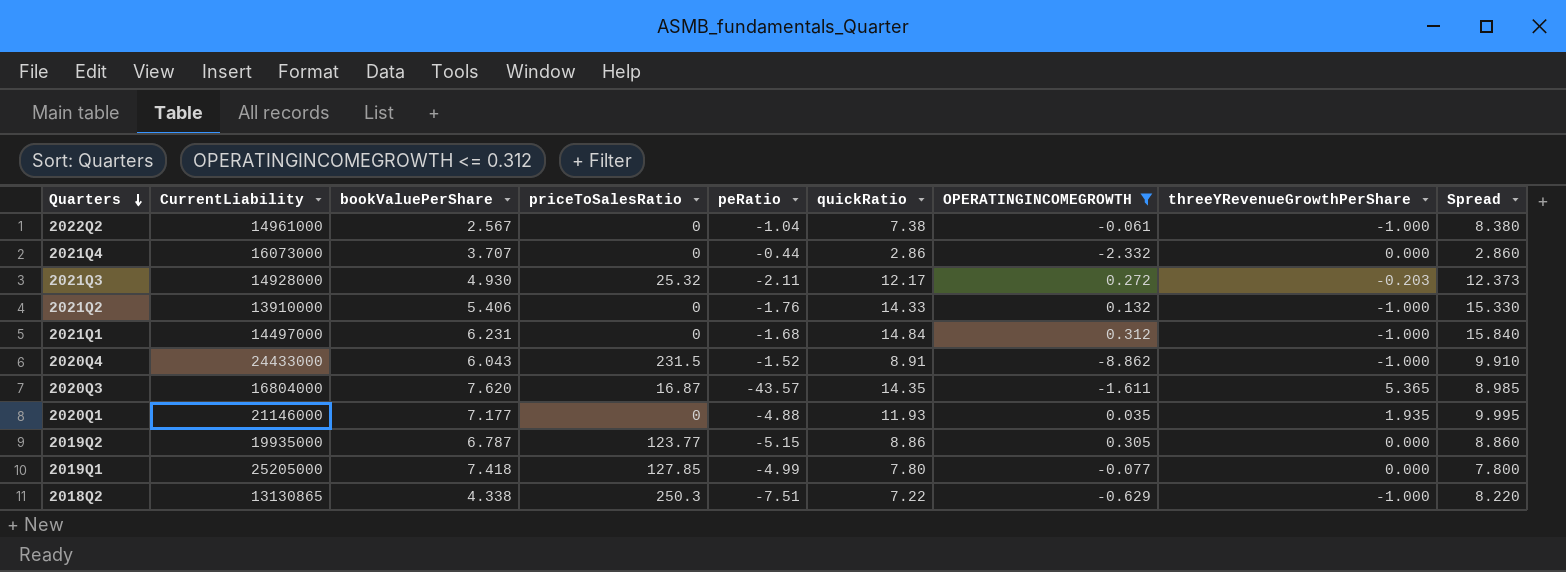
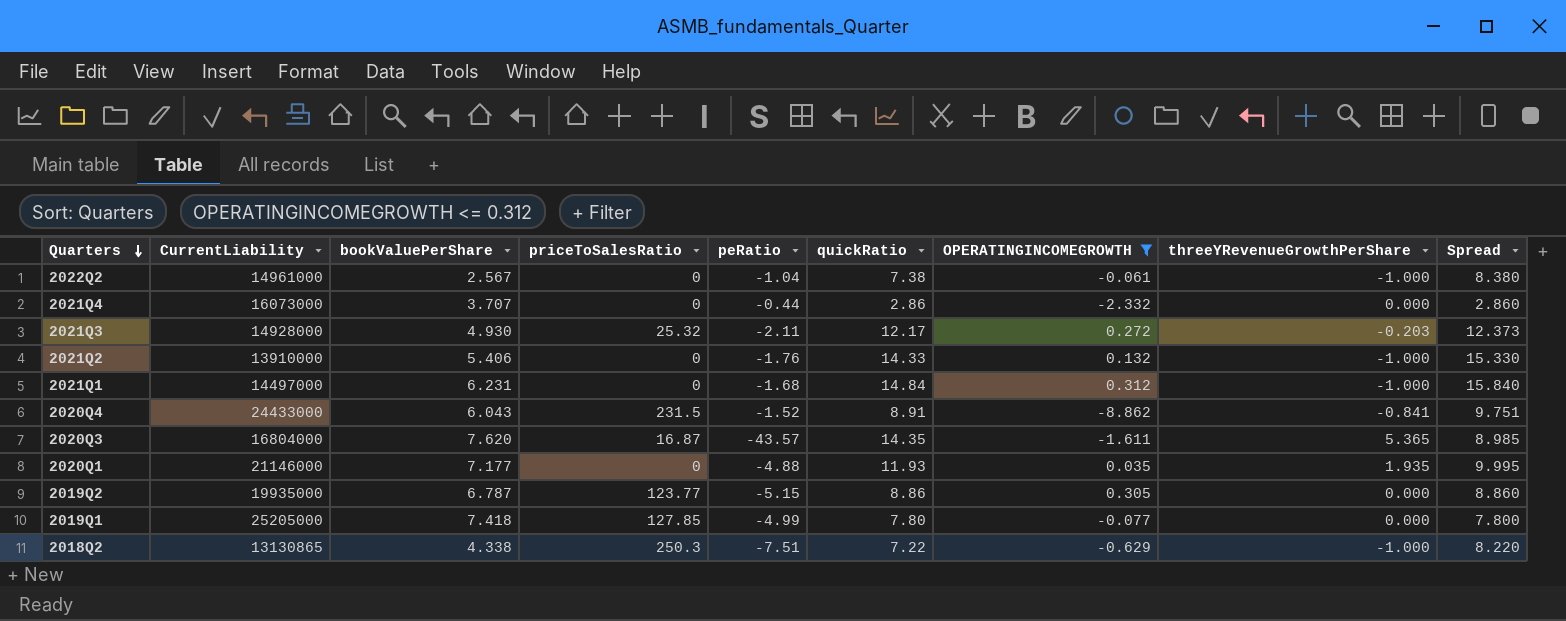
2020Q4 | threeYRevenueGrowthPerShare: -1.000 -> -0.841
2020Q4 | Spread: 9.910 -> 9.751

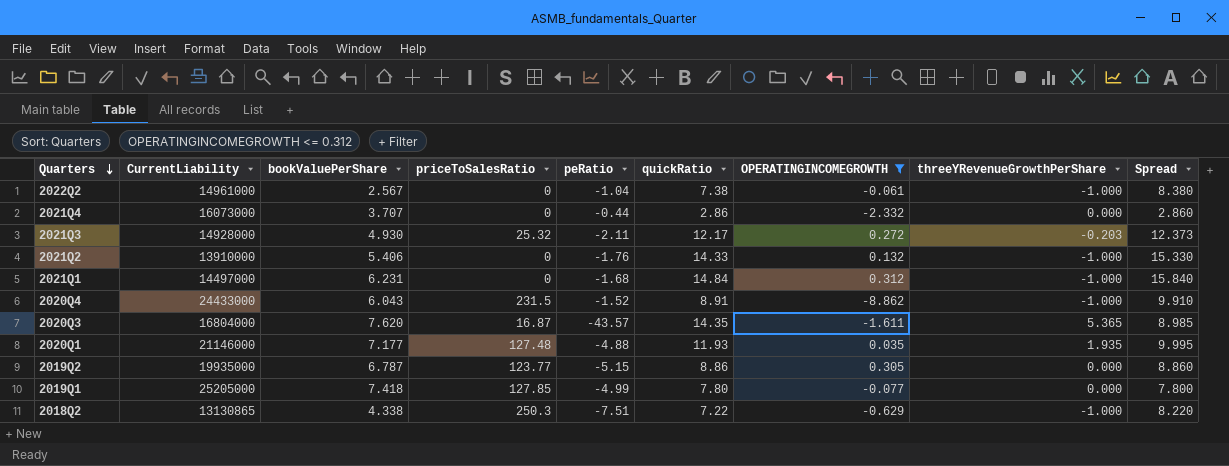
2020Q4 | threeYRevenueGrowthPerShare: -0.841 -> -1.000
2020Q4 | Spread: 9.751 -> 9.910
2020Q1 | priceToSalesRatio: 0 -> 127.48

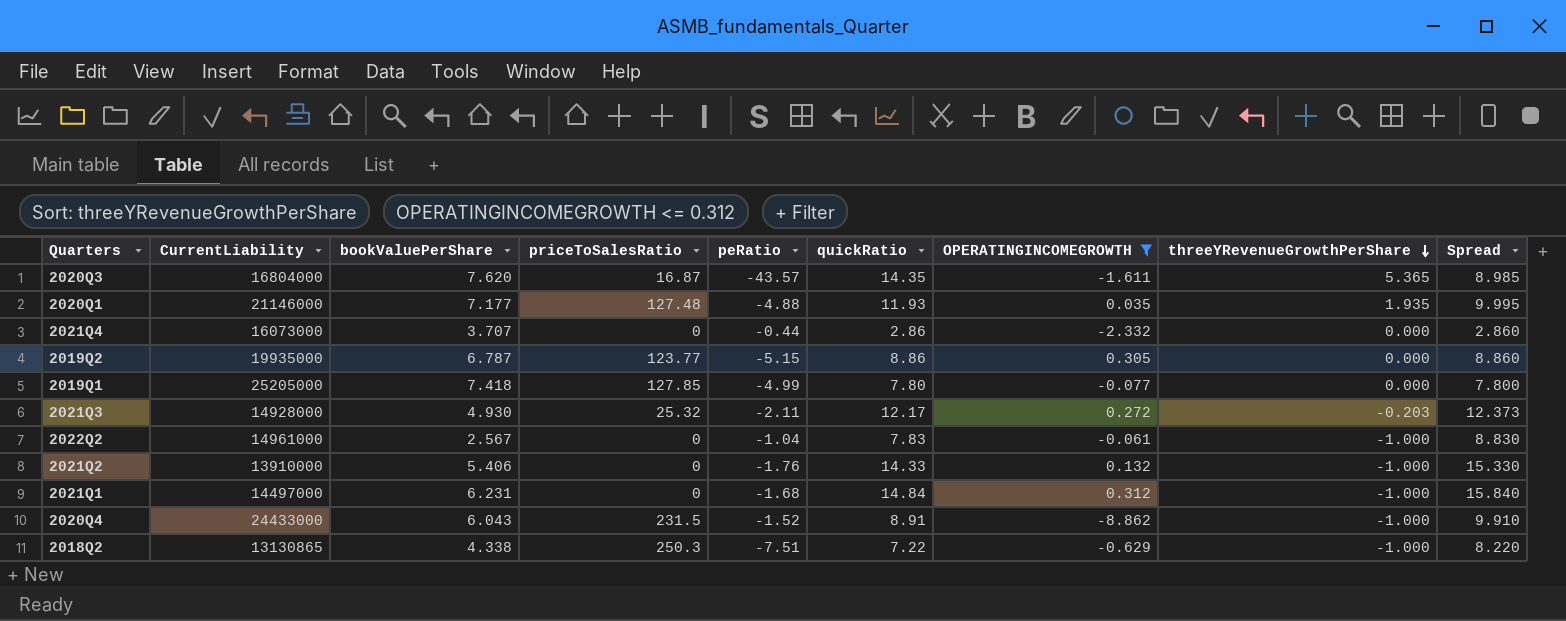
row order: Quarters descending -> threeYRevenueGrowthPerShare descending
2022Q2 | quickRatio: 7.38 -> 7.83
2022Q2 | Spread: 8.380 -> 8.830

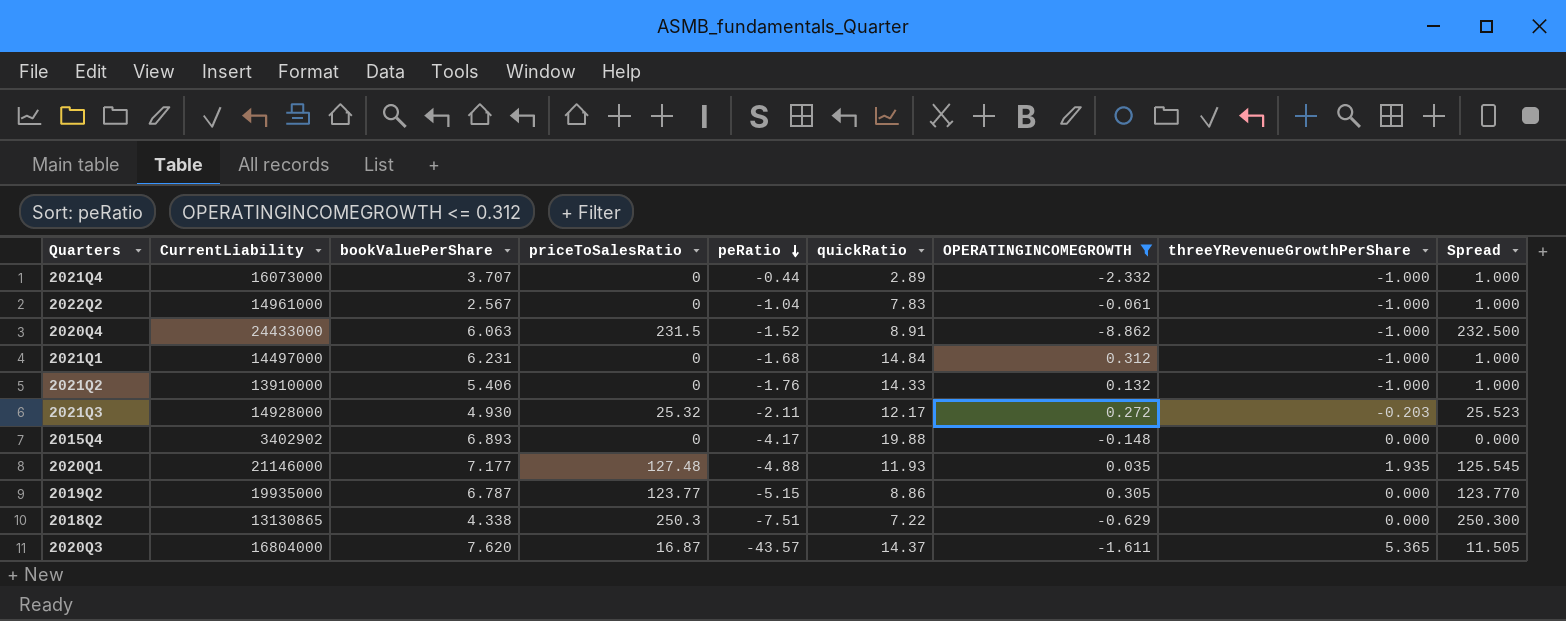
row order: threeYRevenueGrowthPerShare descending -> peRatio descending
column Spread | formula: [quickRatio] - [threeYRevenueGrowthPerShare] -> [priceToSalesRatio] - [threeYRevenueGrowthPerShare]
row 2019Q1: 25205000 | 7.418 | 127.85 | -4.99 | 7.80 | -0.077 | 0.000 | 7.800 -> none
2021Q4 | quickRatio: 2.86 -> 2.89
2021Q4 | threeYRevenueGrowthPerShare: 0.000 -> -1.000
2020Q4 | bookValuePerShare: 6.043 -> 6.063
row 2015Q4: none -> 3402902 | 6.893 | 0 | -4.17 | 19.88 | -0.148 | 0.000 | 0.000
2018Q2 | threeYRevenueGrowthPerShare: -1.000 -> 0.000
2020Q3 | quickRatio: 14.35 -> 14.37

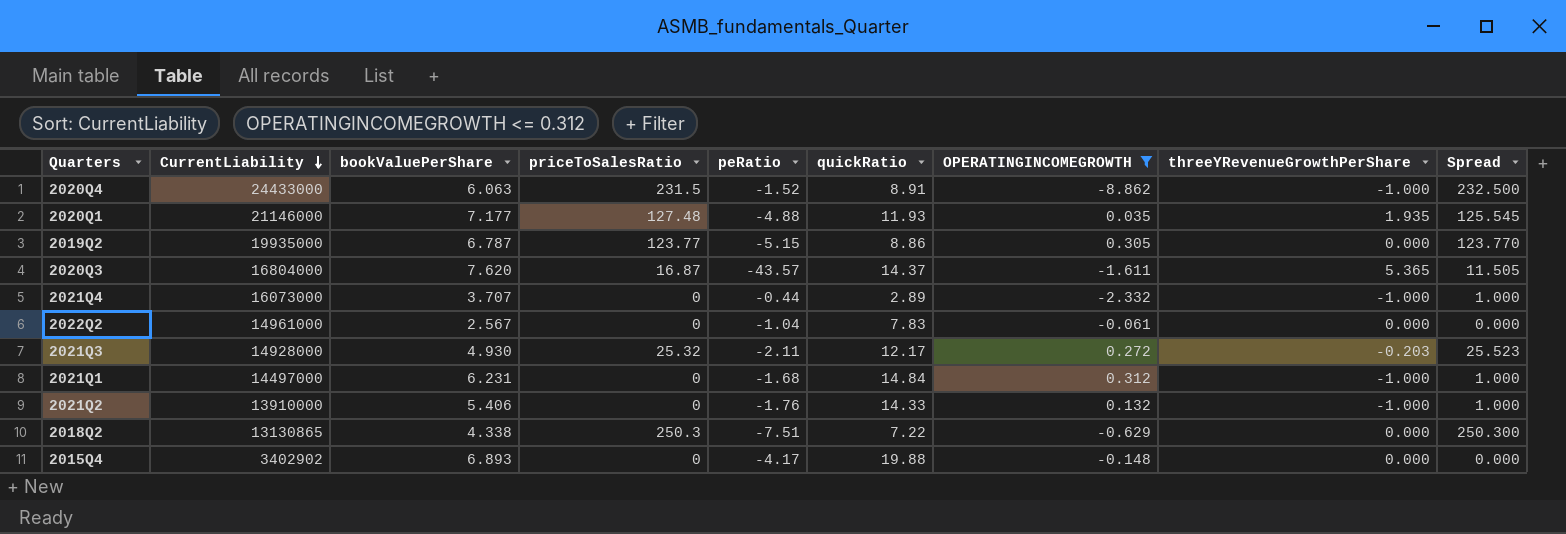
row order: peRatio descending -> CurrentLiability descending
2022Q2 | threeYRevenueGrowthPerShare: -1.000 -> 0.000
2022Q2 | Spread: 1.000 -> 0.000

